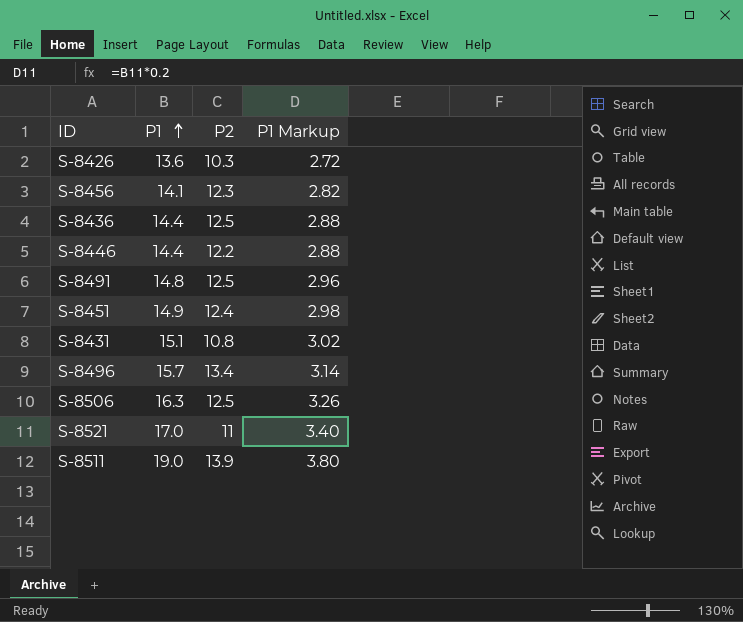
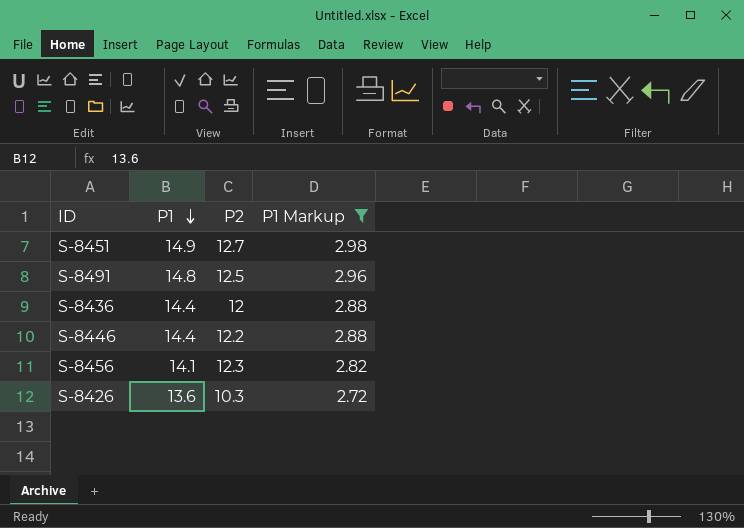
filter: none -> P1 Markup <= 2.98
row order: P1 ascending -> P1 descending
S-8451 | P2: 12.4 -> 12.7
S-8436 | P2: 12.5 -> 12

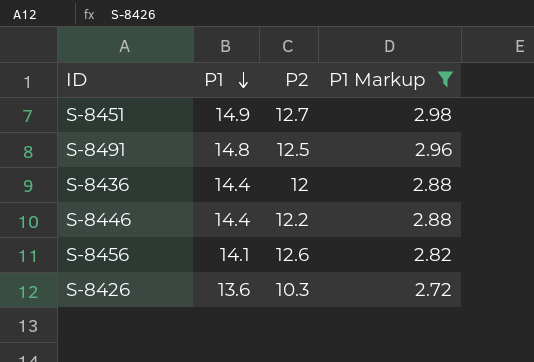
S-8456 | P2: 12.3 -> 12.6

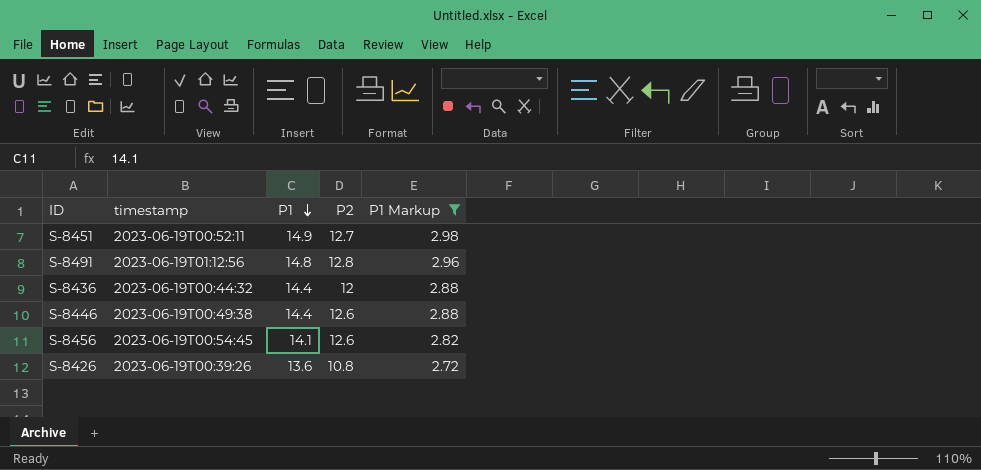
column timestamp | position: none -> 2
S-8491 | P2: 12.5 -> 12.8
S-8446 | P2: 12.2 -> 12.6
S-8426 | P2: 10.3 -> 10.8

